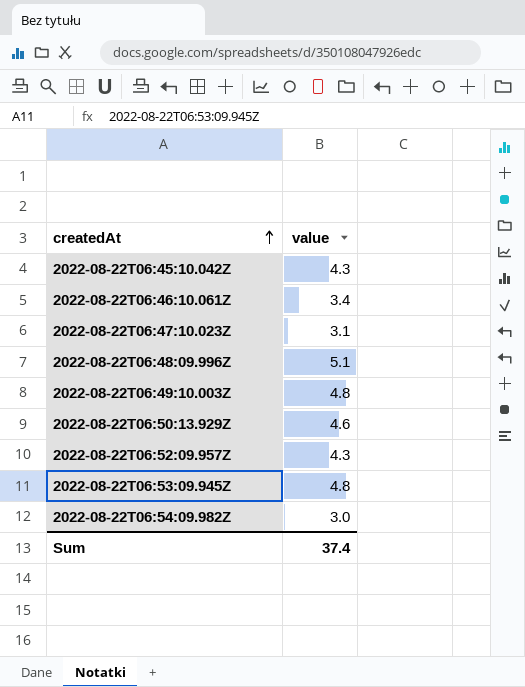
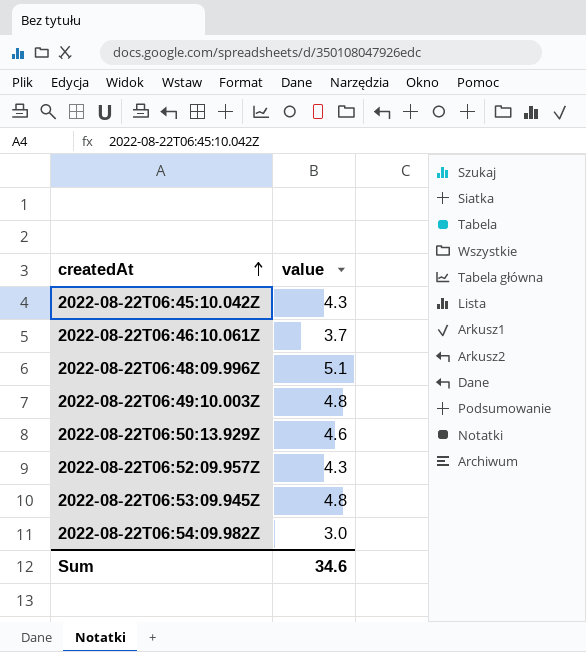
row 2022-08-22T06:47:10.023Z: 3.1 -> none
2022-08-22T06:46:10.061Z | value: 3.4 -> 3.7
Sum | value: 37.4 -> 34.6

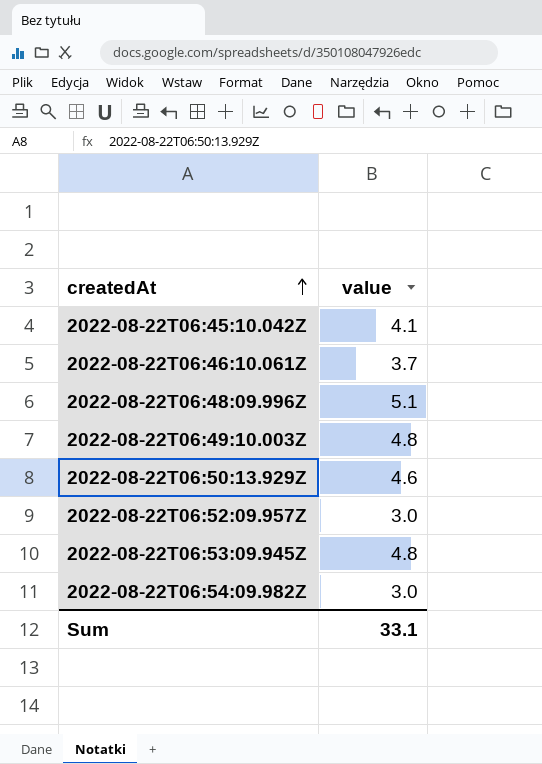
2022-08-22T06:45:10.042Z | value: 4.3 -> 4.1
2022-08-22T06:52:09.957Z | value: 4.3 -> 3.0
Sum | value: 34.6 -> 33.1

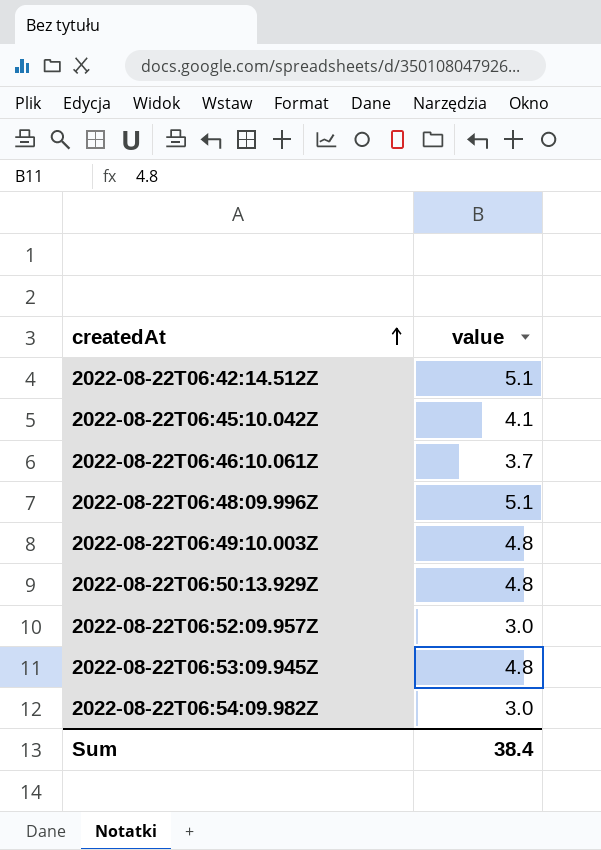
row 2022-08-22T06:42:14.512Z: none -> 5.1
2022-08-22T06:50:13.929Z | value: 4.6 -> 4.8
Sum | value: 33.1 -> 38.4

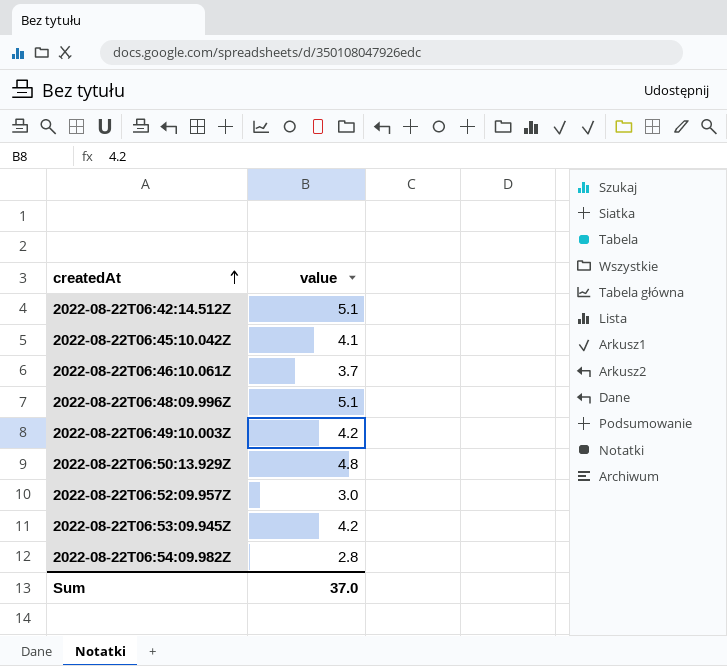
2022-08-22T06:49:10.003Z | value: 4.8 -> 4.2
2022-08-22T06:53:09.945Z | value: 4.8 -> 4.2
2022-08-22T06:54:09.982Z | value: 3.0 -> 2.8
Sum | value: 38.4 -> 37.0

